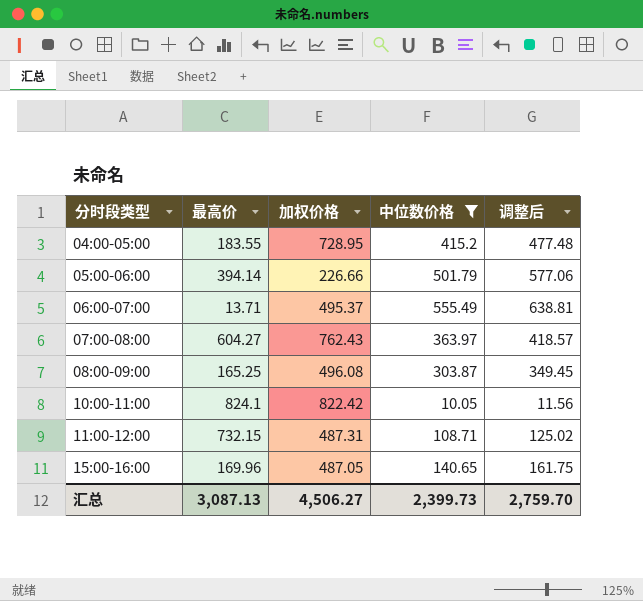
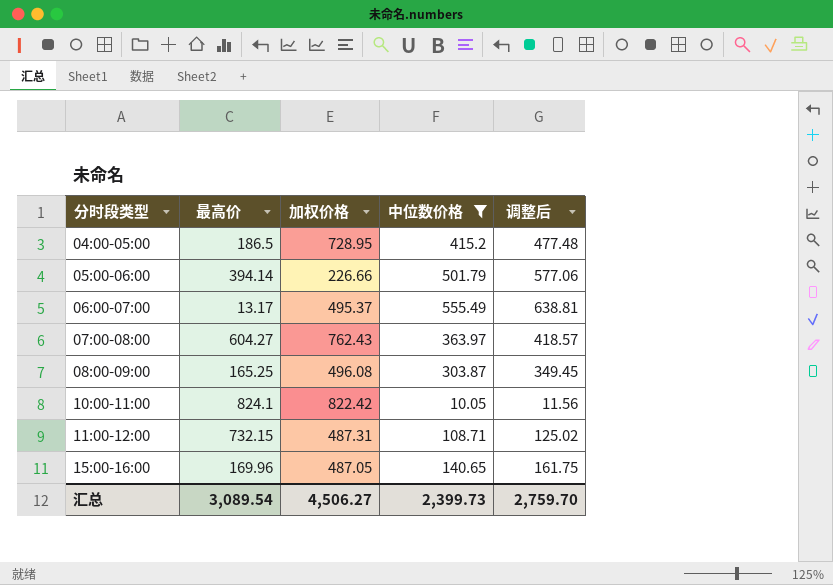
04:00-05:00 | 最高价: 183.55 -> 186.5
06:00-07:00 | 最高价: 13.71 -> 13.17
汇总 | 最高价: 3,087.13 -> 3,089.54

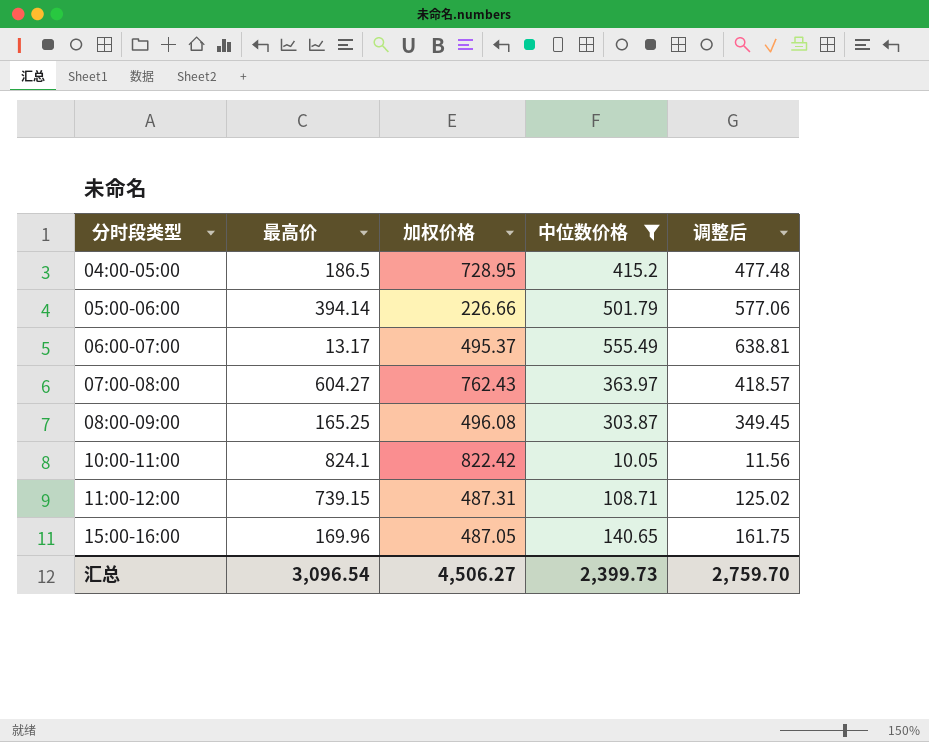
11:00-12:00 | 最高价: 732.15 -> 739.15
汇总 | 最高价: 3,089.54 -> 3,096.54

